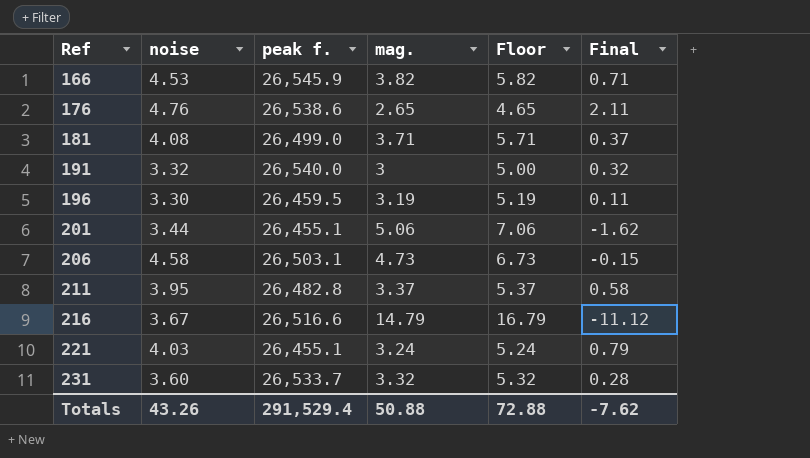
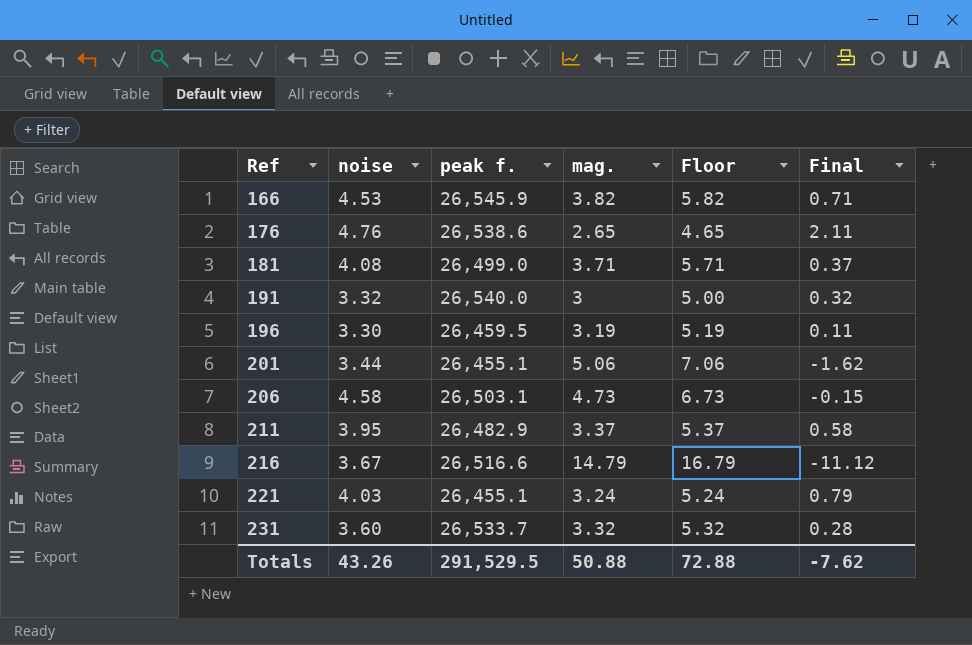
211 | peak f.: 26,482.8 -> 26,482.9
Totals | peak f.: 291,529.4 -> 291,529.5

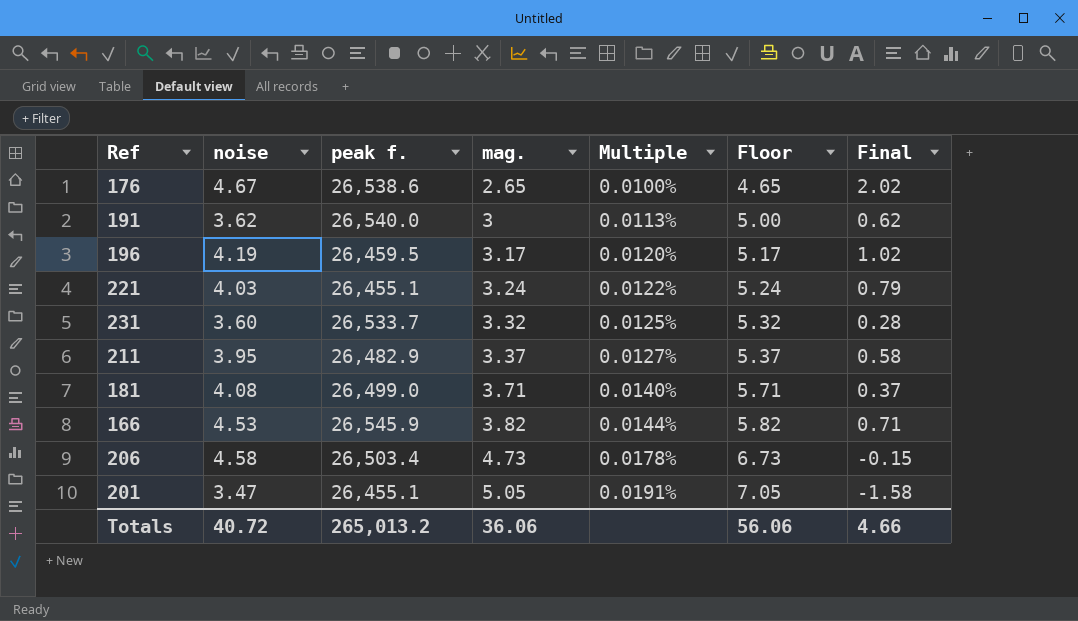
row order: Ref ascending -> mag. ascending
column Multiple | formula: none -> [mag.] / [peak f.]
row 216: 3.67 | 26,516.6 | 14.79 | 16.79 | -11.12 -> none
176 | noise: 4.76 -> 4.67
176 | Final: 2.11 -> 2.02
191 | noise: 3.32 -> 3.62
191 | Final: 0.32 -> 0.62
196 | noise: 3.30 -> 4.19
196 | mag.: 3.19 -> 3.17
196 | Floor: 5.19 -> 5.17
196 | Final: 0.11 -> 1.02
206 | peak f.: 26,503.1 -> 26,503.4
201 | noise: 3.44 -> 3.47
201 | mag.: 5.06 -> 5.05
201 | Floor: 7.06 -> 7.05
201 | Final: -1.62 -> -1.58
Totals | noise: 43.26 -> 40.72
Totals | peak f.: 291,529.5 -> 265,013.2
Totals | mag.: 50.88 -> 36.06
Totals | Floor: 72.88 -> 56.06
Totals | Final: -7.62 -> 4.66

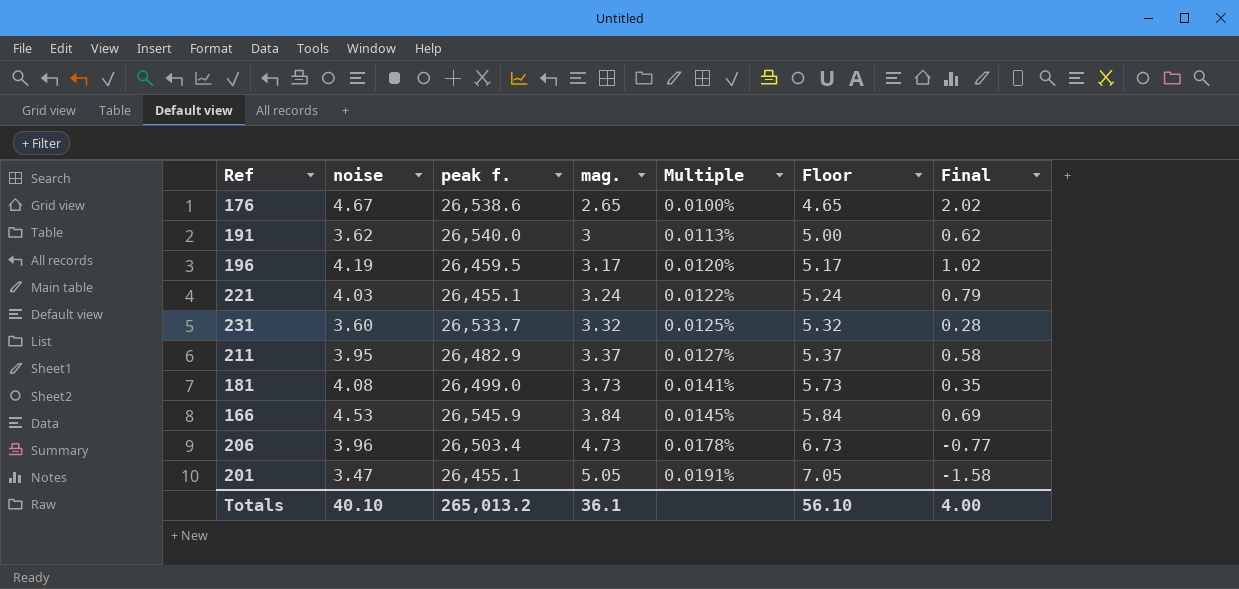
181 | mag.: 3.71 -> 3.73
181 | Multiple: 0.0140% -> 0.0141%
181 | Floor: 5.71 -> 5.73
181 | Final: 0.37 -> 0.35
166 | mag.: 3.82 -> 3.84
166 | Multiple: 0.0144% -> 0.0145%
166 | Floor: 5.82 -> 5.84
166 | Final: 0.71 -> 0.69
206 | noise: 4.58 -> 3.96
206 | Final: -0.15 -> -0.77
Totals | noise: 40.72 -> 40.10
Totals | mag.: 36.06 -> 36.1
Totals | Floor: 56.06 -> 56.10
Totals | Final: 4.66 -> 4.00

